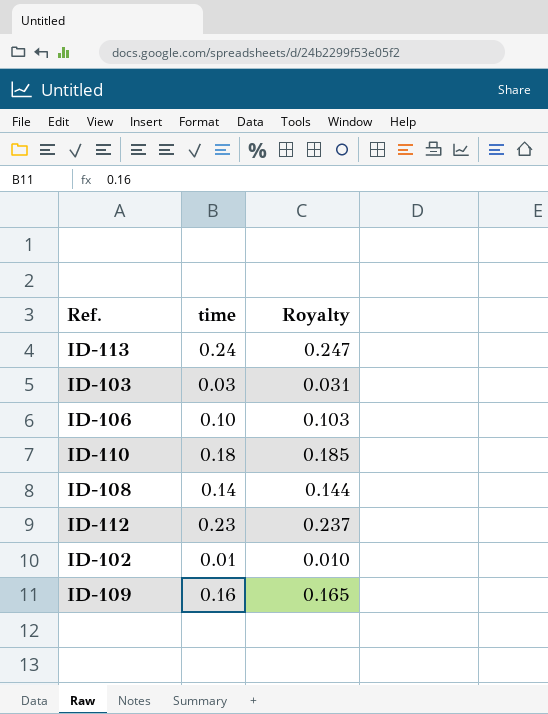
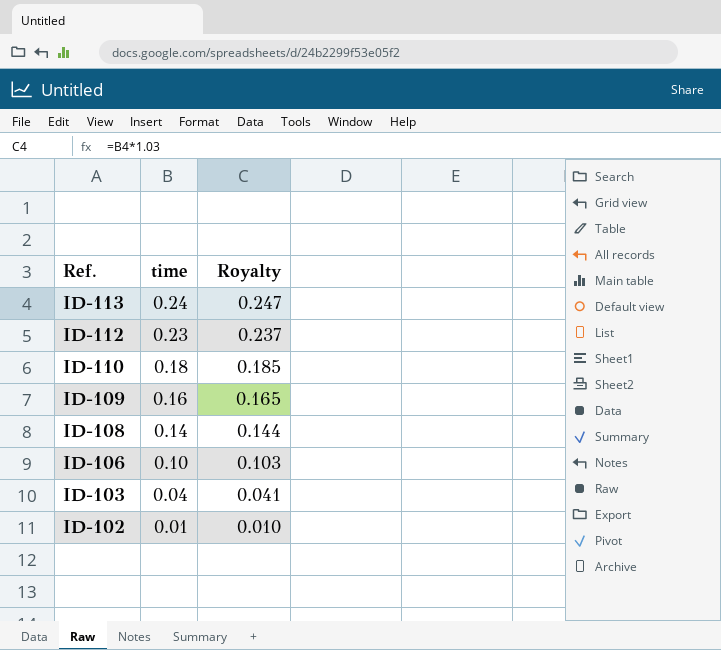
row order: none -> Ref. descending
ID-103 | time: 0.03 -> 0.04
ID-103 | Royalty: 0.031 -> 0.041

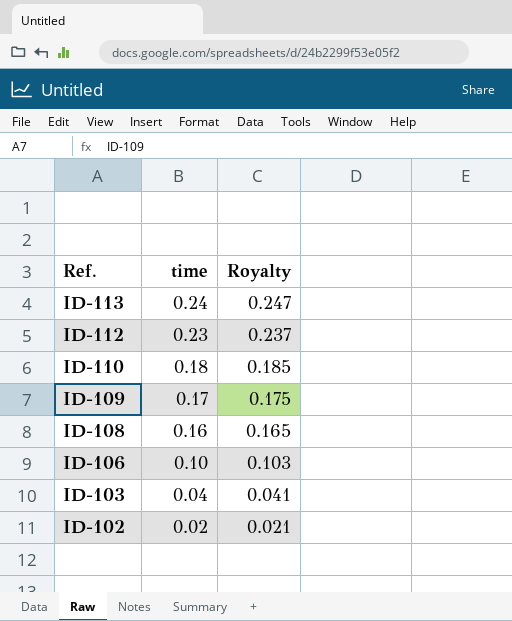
ID-109 | time: 0.16 -> 0.17
ID-109 | Royalty: 0.165 -> 0.175
ID-108 | time: 0.14 -> 0.16
ID-108 | Royalty: 0.144 -> 0.165
ID-102 | time: 0.01 -> 0.02
ID-102 | Royalty: 0.010 -> 0.021

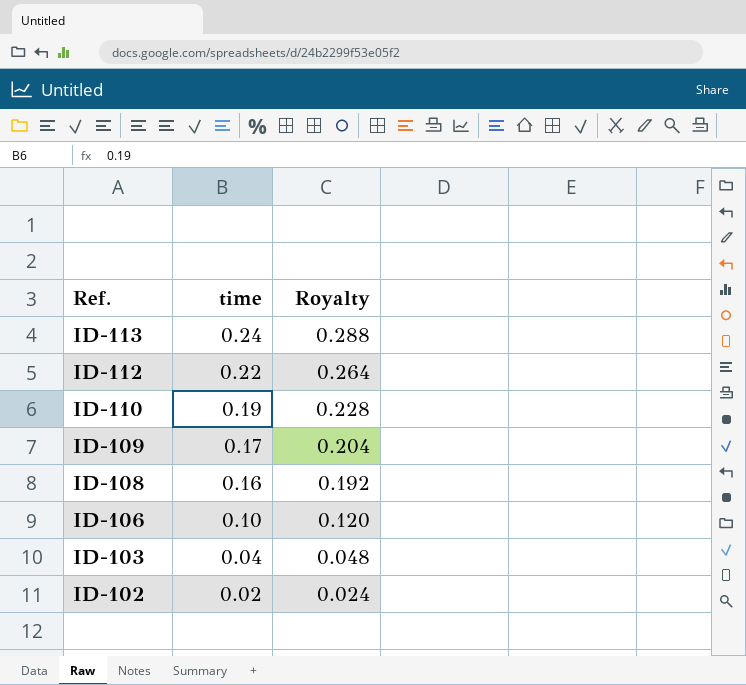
column Royalty | formula: [time] * 1.03 -> [time] * 1.2
ID-112 | time: 0.23 -> 0.22
ID-110 | time: 0.18 -> 0.19

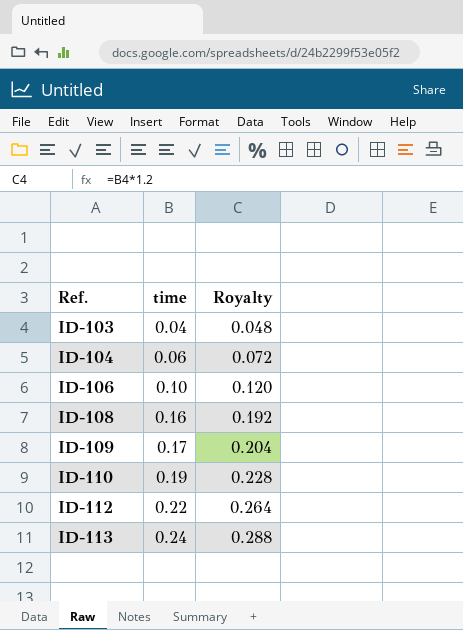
row order: Ref. descending -> Ref. ascending
row ID-102: 0.02 | 0.024 -> none
row ID-104: none -> 0.06 | 0.072

